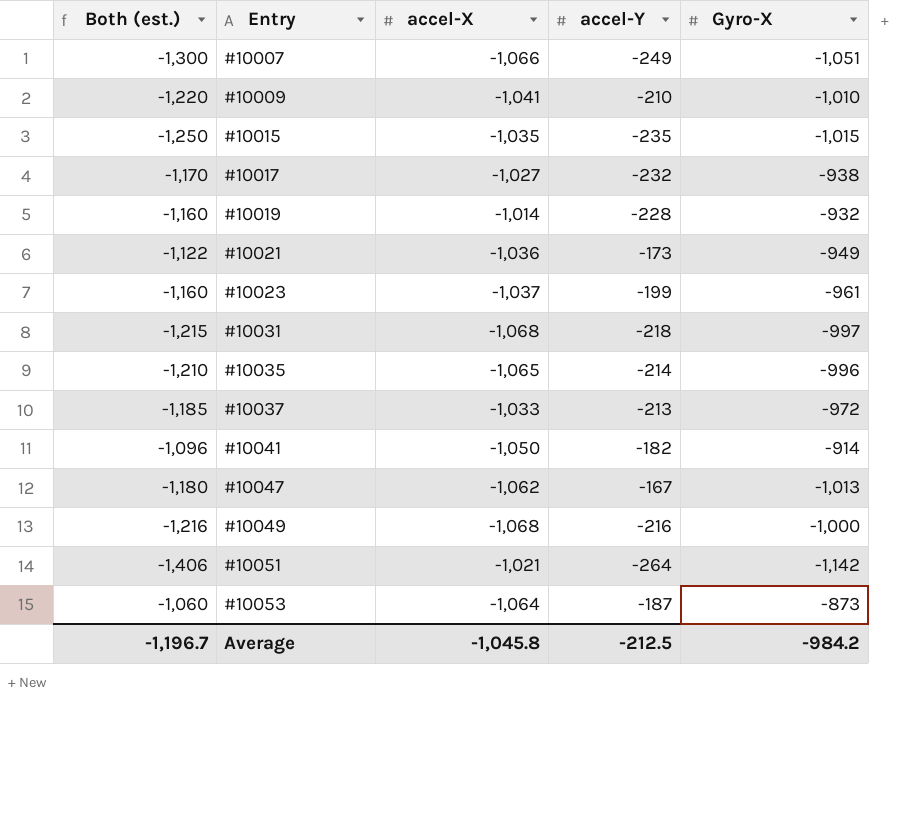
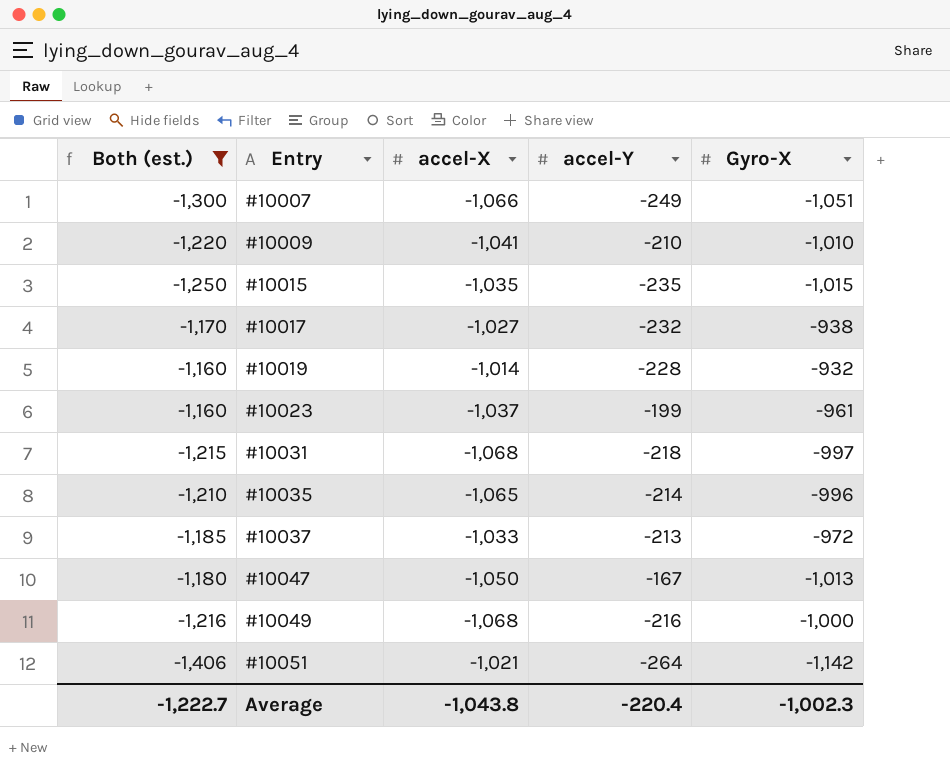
filter: none -> Both (est.) <= -1,160
#10047 | accel-X: -1,062 -> -1,050
Average | Both (est.): -1,196.7 -> -1,222.7
Average | accel-X: -1,045.8 -> -1,043.8
Average | accel-Y: -212.5 -> -220.4
Average | Gyro-X: -984.2 -> -1,002.3

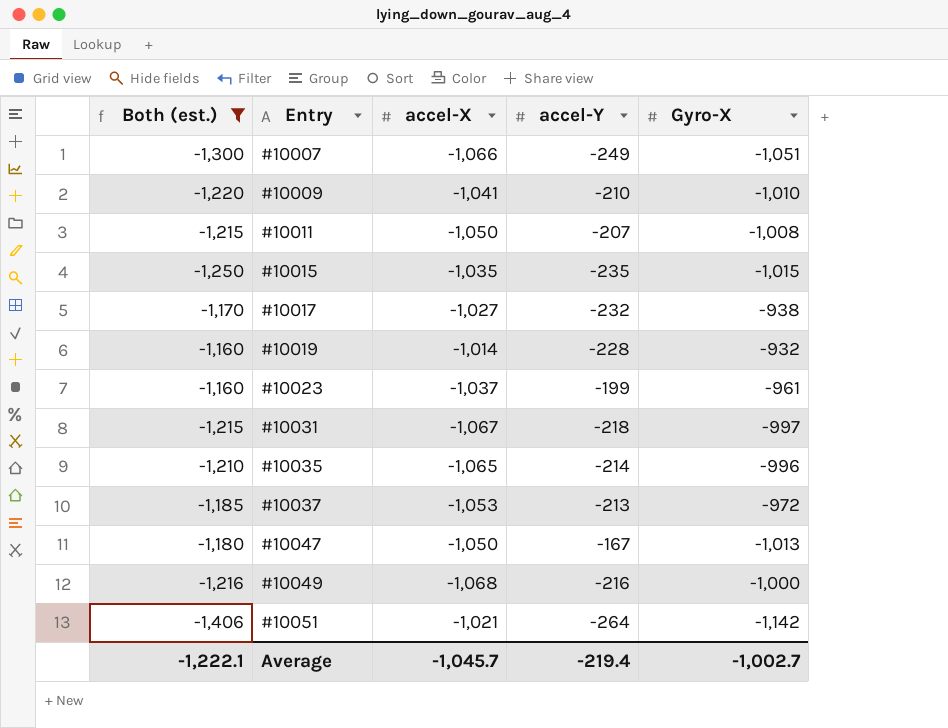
row #10011: none -> -1,215 | -1,050 | -207 | -1,008
#10031 | accel-X: -1,068 -> -1,067
#10037 | accel-X: -1,033 -> -1,053
Average | Both (est.): -1,222.7 -> -1,222.1
Average | accel-X: -1,043.8 -> -1,045.7
Average | accel-Y: -220.4 -> -219.4
Average | Gyro-X: -1,002.3 -> -1,002.7

